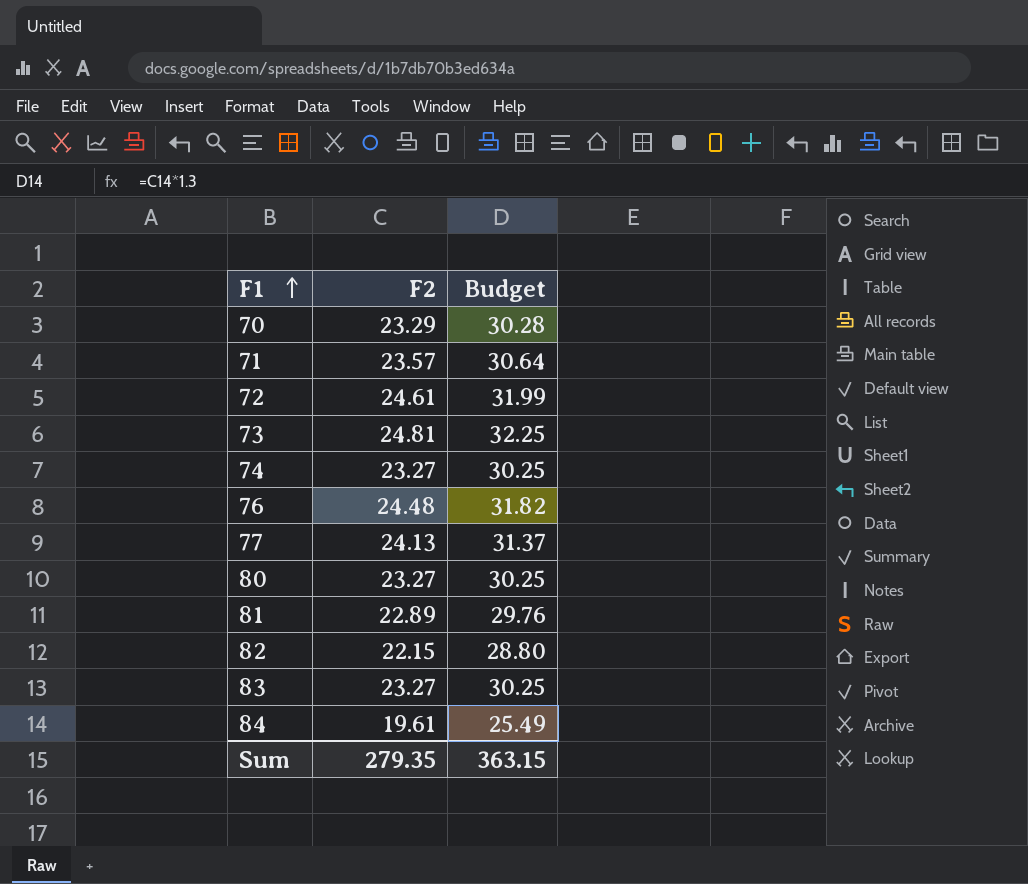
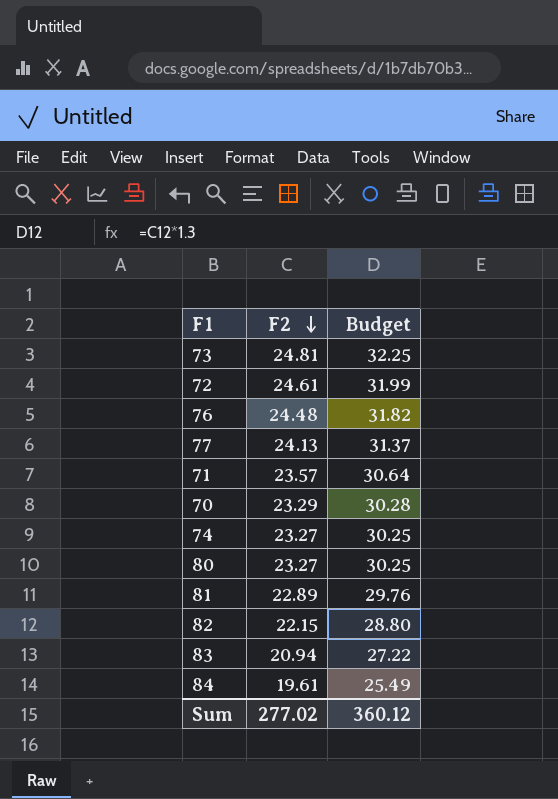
row order: F1 ascending -> F2 descending
83 | F2: 23.27 -> 20.94
83 | Budget: 30.25 -> 27.22
Sum | F2: 279.35 -> 277.02
Sum | Budget: 363.15 -> 360.12

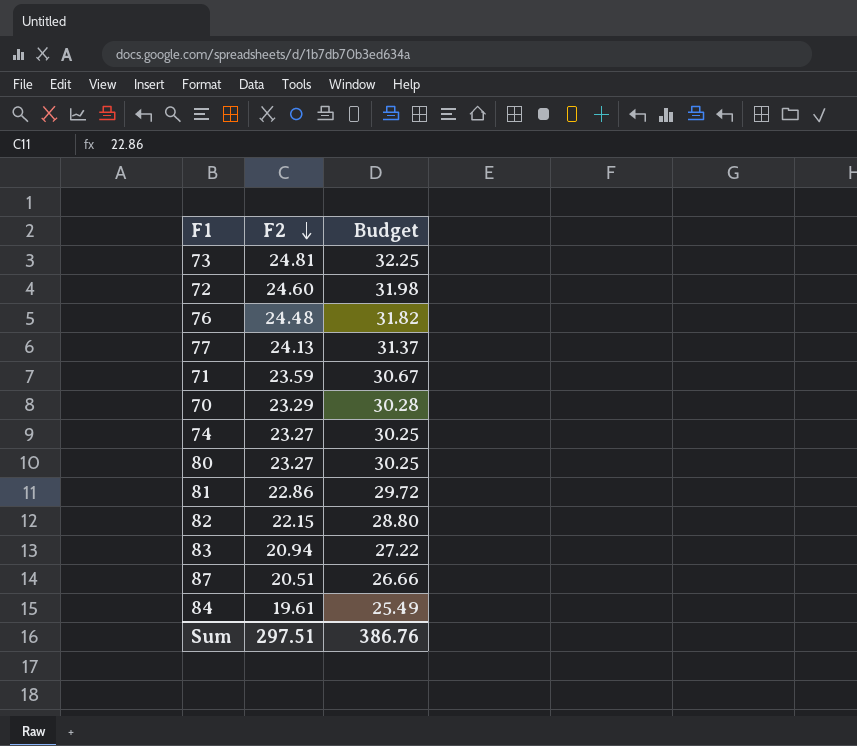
72 | F2: 24.61 -> 24.60
72 | Budget: 31.99 -> 31.98
71 | F2: 23.57 -> 23.59
71 | Budget: 30.64 -> 30.67
81 | F2: 22.89 -> 22.86
81 | Budget: 29.76 -> 29.72
row 87: none -> 20.51 | 26.66
Sum | F2: 277.02 -> 297.51
Sum | Budget: 360.12 -> 386.76

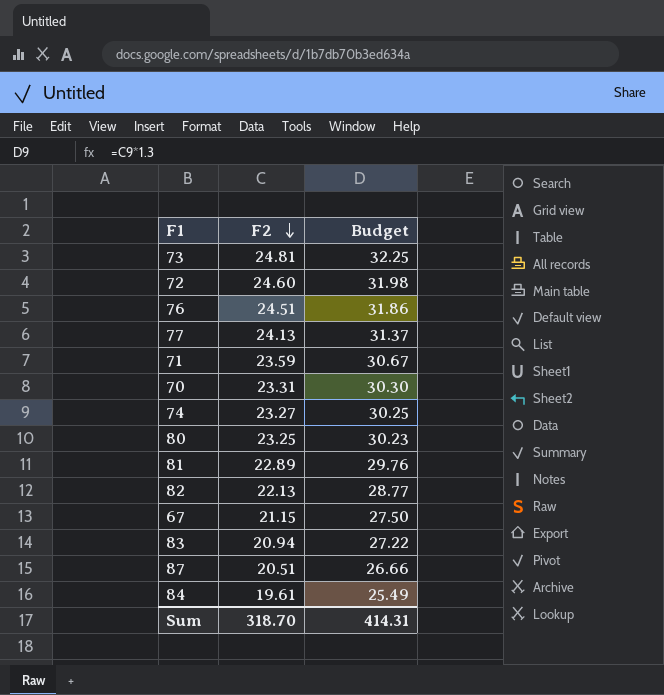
76 | F2: 24.48 -> 24.51
76 | Budget: 31.82 -> 31.86
70 | F2: 23.29 -> 23.31
70 | Budget: 30.28 -> 30.30
80 | F2: 23.27 -> 23.25
80 | Budget: 30.25 -> 30.23
81 | F2: 22.86 -> 22.89
81 | Budget: 29.72 -> 29.76
82 | F2: 22.15 -> 22.13
82 | Budget: 28.80 -> 28.77
row 67: none -> 21.15 | 27.50
Sum | F2: 297.51 -> 318.70
Sum | Budget: 386.76 -> 414.31

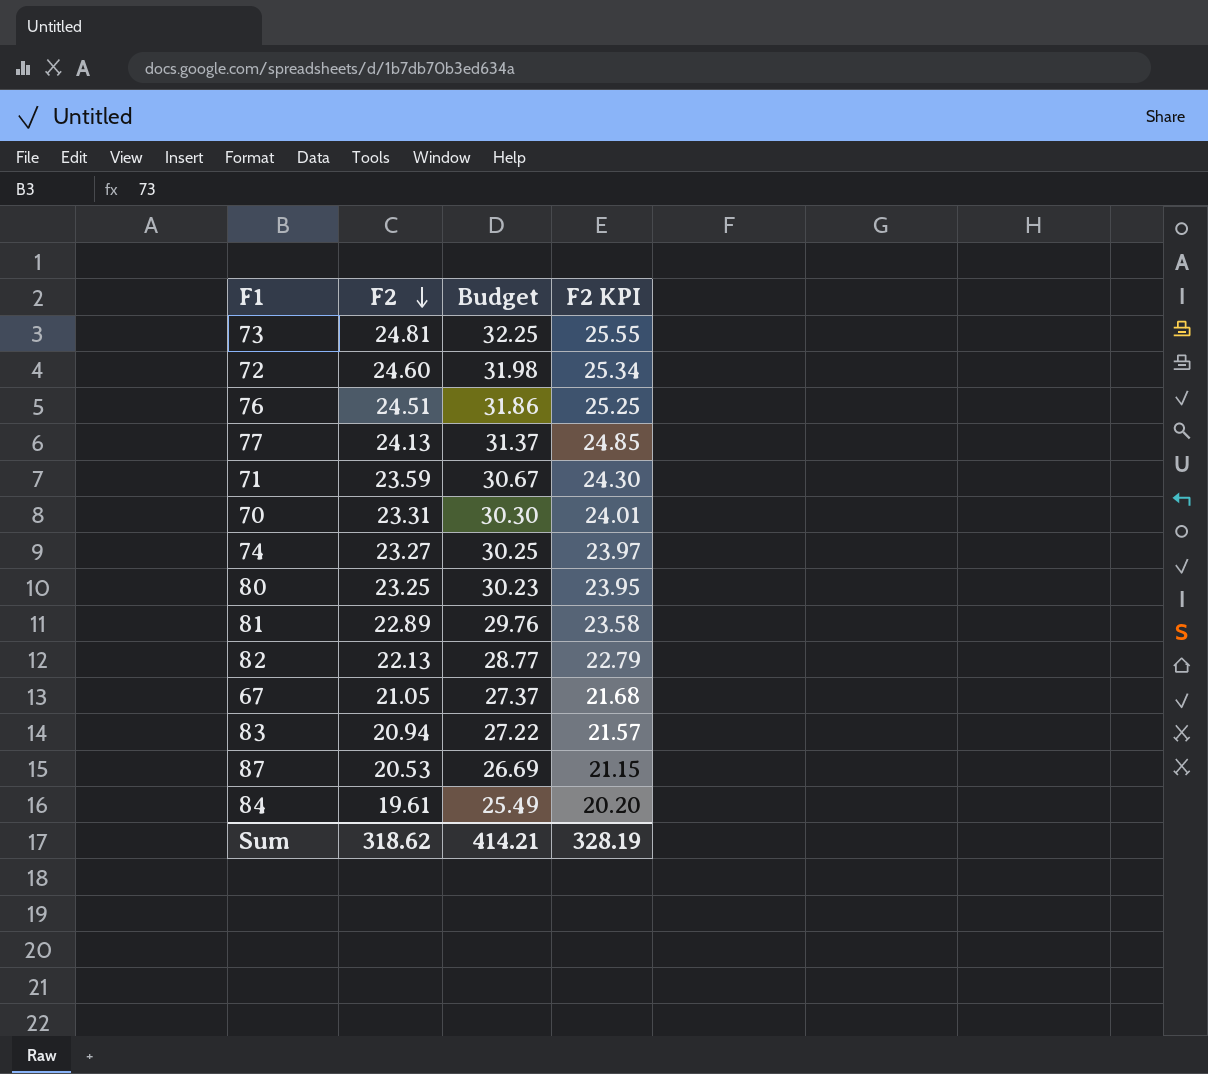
column F2 KPI | formula: none -> [F2] * 1.03
67 | F2: 21.15 -> 21.05
67 | Budget: 27.50 -> 27.37
87 | F2: 20.51 -> 20.53
87 | Budget: 26.66 -> 26.69
Sum | F2: 318.70 -> 318.62
Sum | Budget: 414.31 -> 414.21

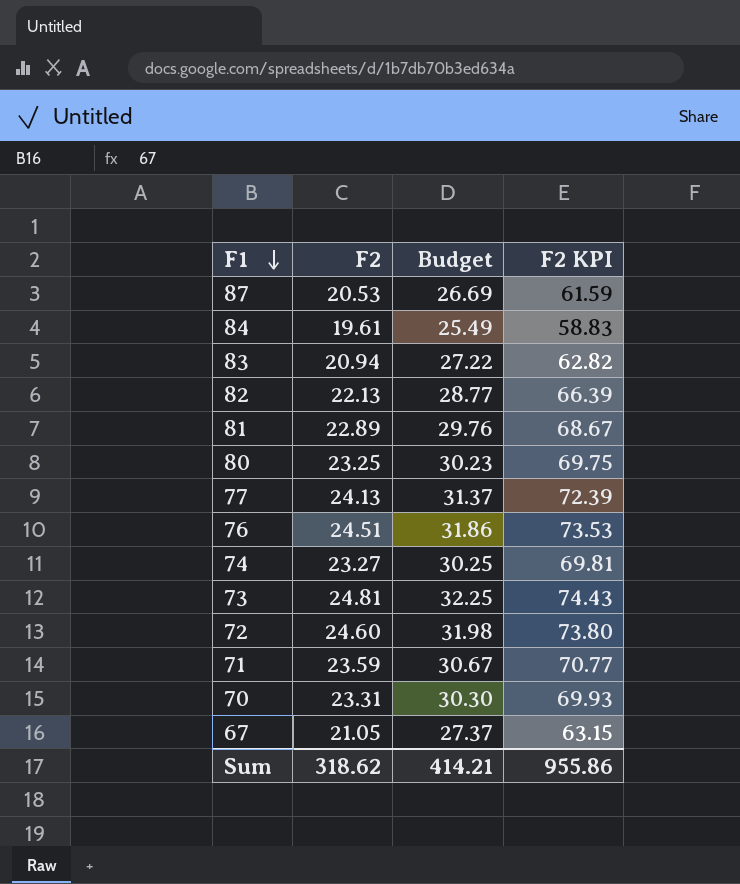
row order: F2 descending -> F1 descending
column F2 KPI | formula: [F2] * 1.03 -> [F2] * 3
Sum | F2 KPI: 328.19 -> 955.86

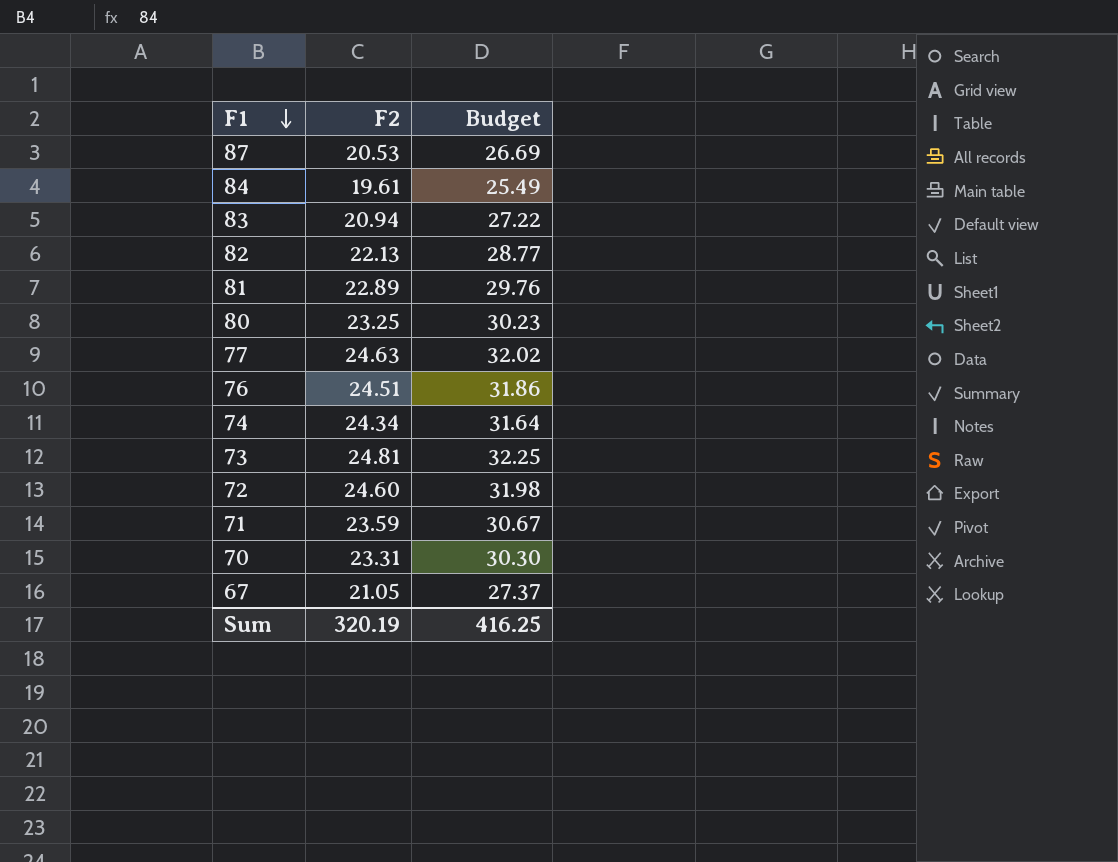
column F2 KPI | formula: [F2] * 3 -> none
77 | F2: 24.13 -> 24.63
77 | Budget: 31.37 -> 32.02
74 | F2: 23.27 -> 24.34
74 | Budget: 30.25 -> 31.64
Sum | F2: 318.62 -> 320.19
Sum | Budget: 414.21 -> 416.25

